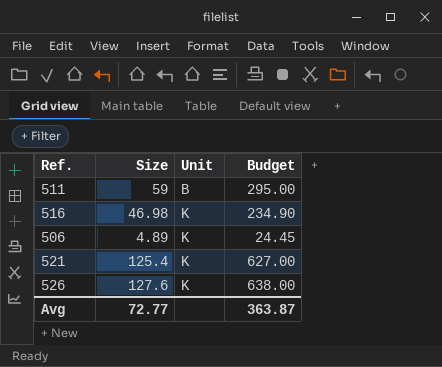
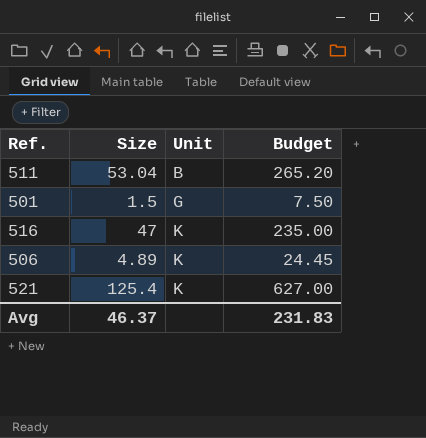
row 526: 127.6 | K | 638.00 -> none
511 | Size: 59 -> 53.04
511 | Budget: 295.00 -> 265.20
row 501: none -> 1.5 | G | 7.50
516 | Size: 46.98 -> 47
516 | Budget: 234.90 -> 235.00
Avg | Size: 72.77 -> 46.37
Avg | Budget: 363.87 -> 231.83

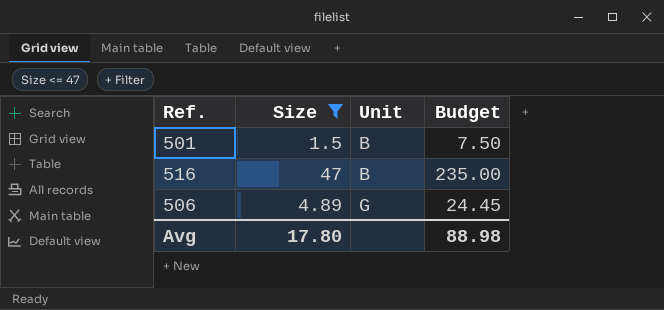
filter: none -> Size <= 47
501 | Unit: G -> B
516 | Unit: K -> B
506 | Unit: K -> G
Avg | Size: 46.37 -> 17.80
Avg | Budget: 231.83 -> 88.98

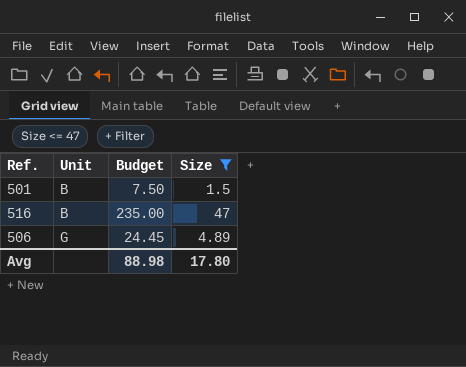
column Size | position: 2 -> 4

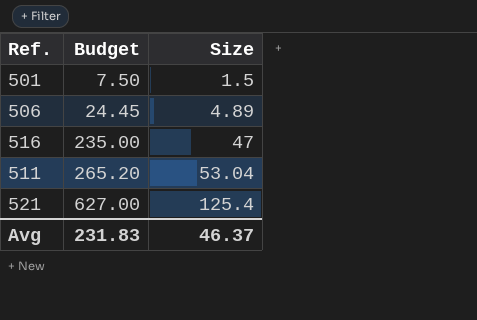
filter: Size <= 47 -> none
row order: Unit ascending -> Budget ascending
column Unit | position: 2 -> none
Avg | Budget: 88.98 -> 231.83
Avg | Size: 17.80 -> 46.37

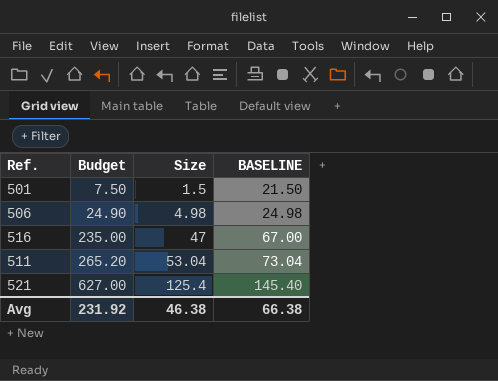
column BASELINE | formula: none -> [Size] + 20
506 | Budget: 24.45 -> 24.90
506 | Size: 4.89 -> 4.98
Avg | Budget: 231.83 -> 231.92
Avg | Size: 46.37 -> 46.38

